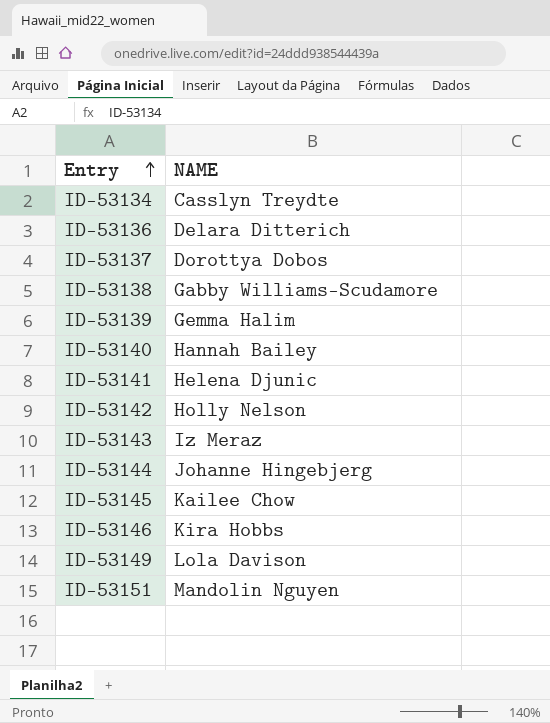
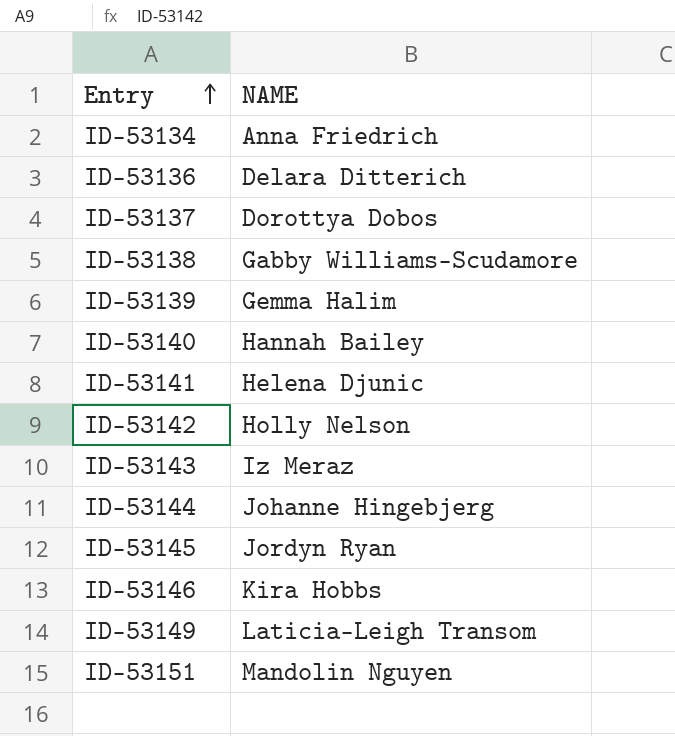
ID-53134 | NAME: Casslyn Treydte -> Anna Friedrich
ID-53145 | NAME: Kailee Chow -> Jordyn Ryan
ID-53149 | NAME: Lola Davison -> Laticia-Leigh Transom

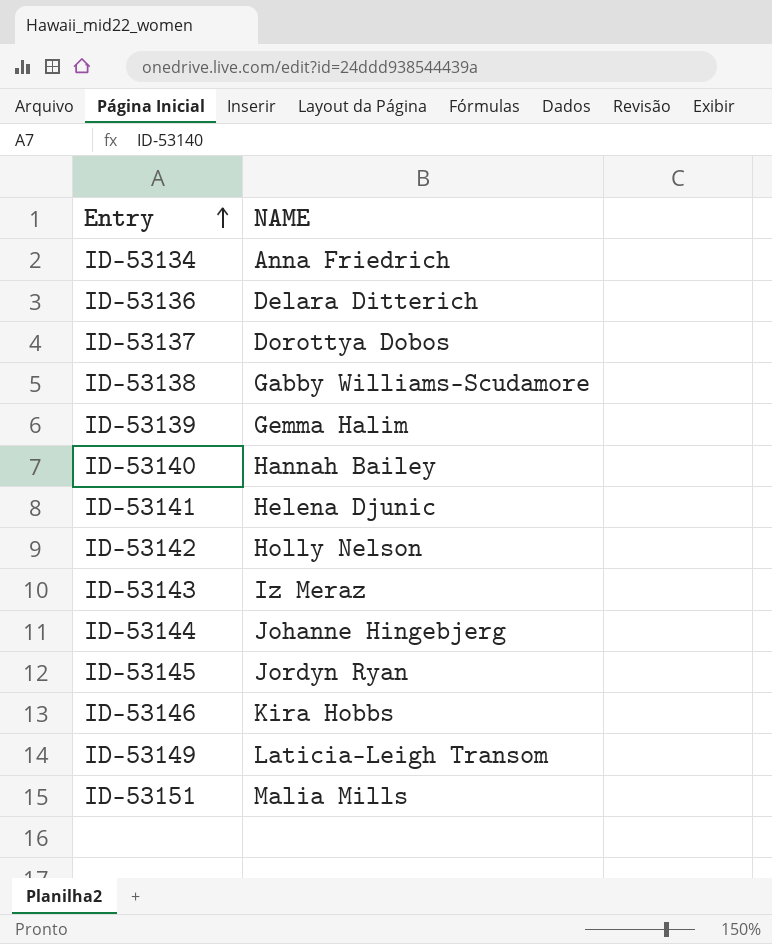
ID-53151 | NAME: Mandolin Nguyen -> Malia Mills

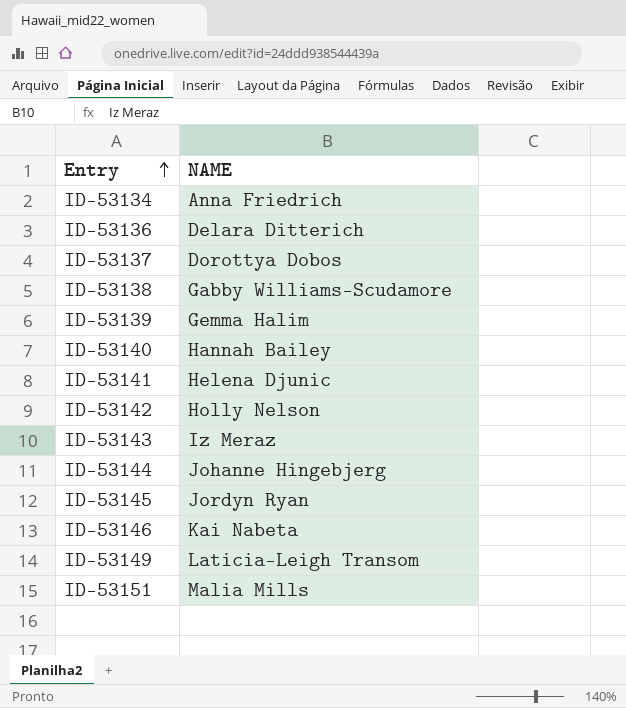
ID-53146 | NAME: Kira Hobbs -> Kai Nabeta

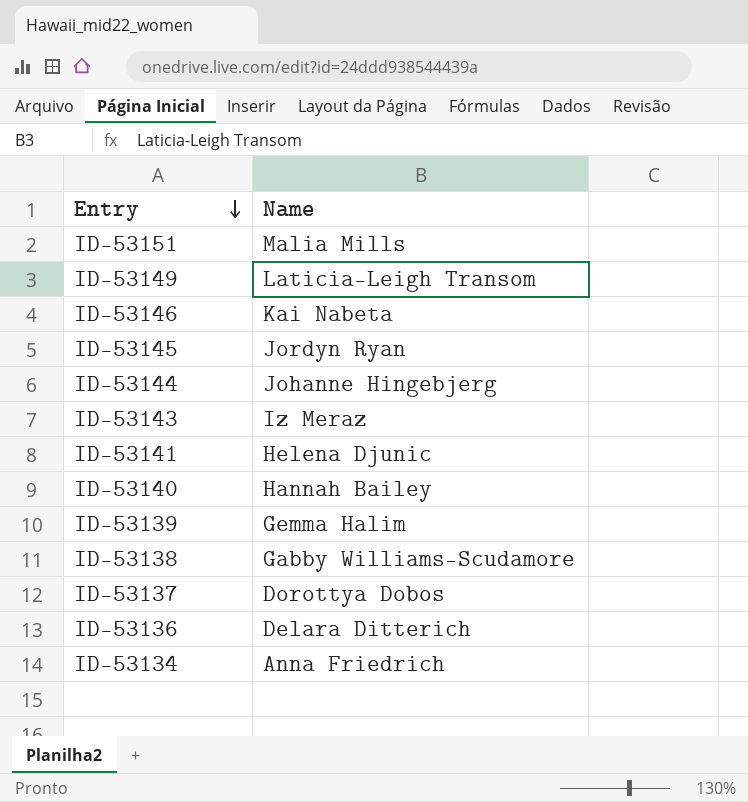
row order: Entry ascending -> Entry descending
column name: NAME -> Name
row ID-53142: Holly Nelson -> none

